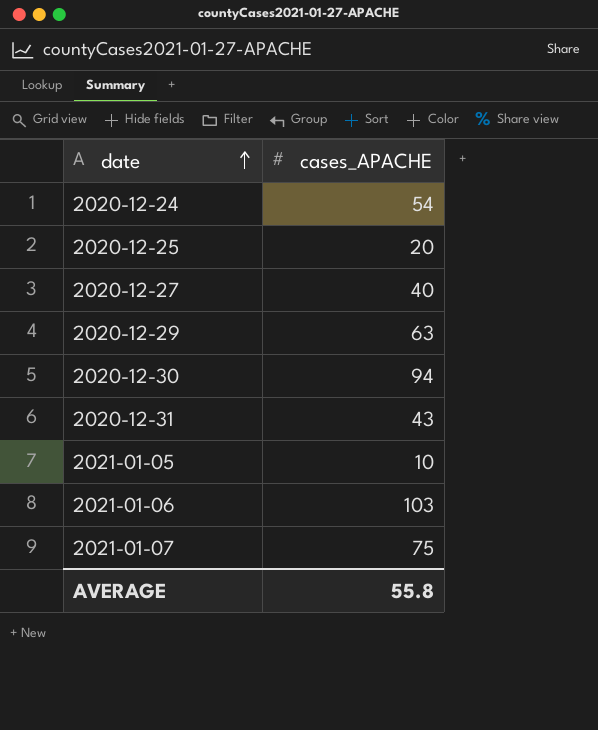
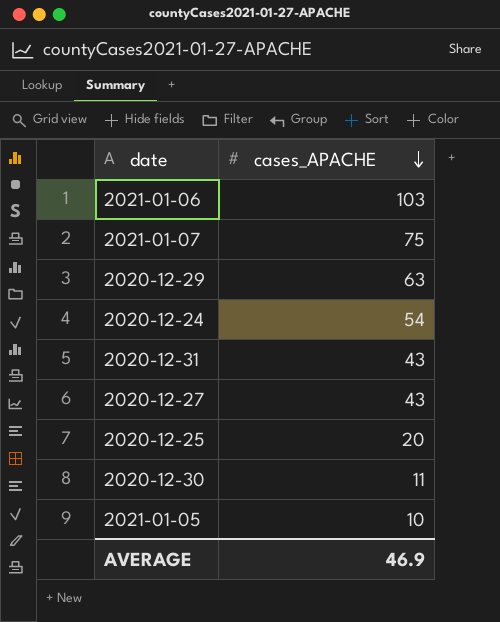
row order: date ascending -> cases_APACHE descending
2020-12-27 | cases_APACHE: 40 -> 43
2020-12-30 | cases_APACHE: 94 -> 11
AVERAGE | cases_APACHE: 55.8 -> 46.9

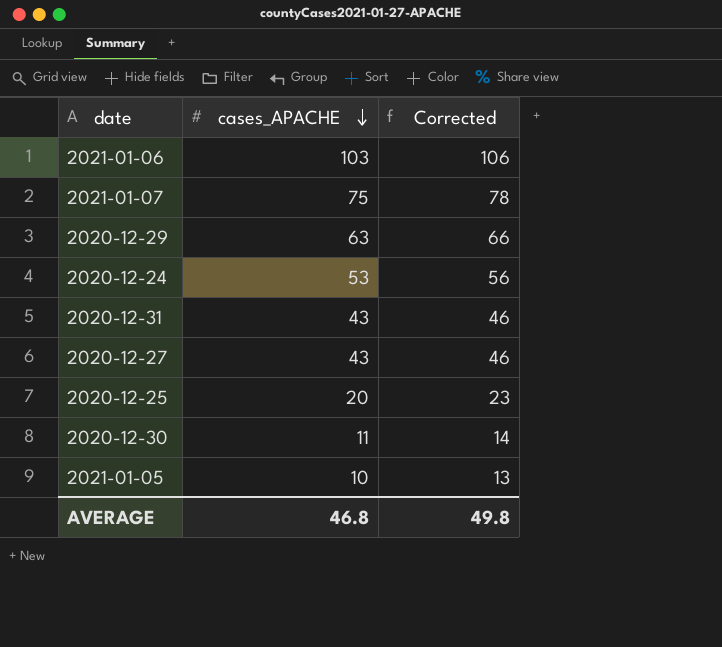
column Corrected | formula: none -> [cases_APACHE] + 3
2020-12-24 | cases_APACHE: 54 -> 53
AVERAGE | cases_APACHE: 46.9 -> 46.8

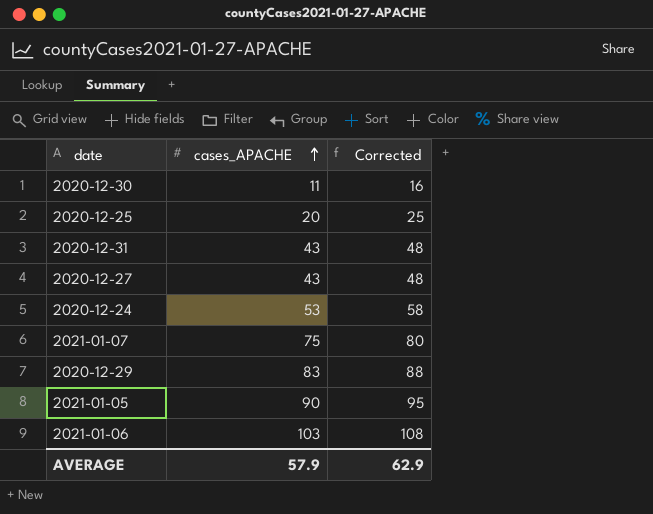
row order: cases_APACHE descending -> cases_APACHE ascending
column Corrected | formula: [cases_APACHE] + 3 -> [cases_APACHE] + 5
2020-12-29 | cases_APACHE: 63 -> 83
2021-01-05 | cases_APACHE: 10 -> 90
AVERAGE | cases_APACHE: 46.8 -> 57.9
AVERAGE | Corrected: 49.8 -> 62.9

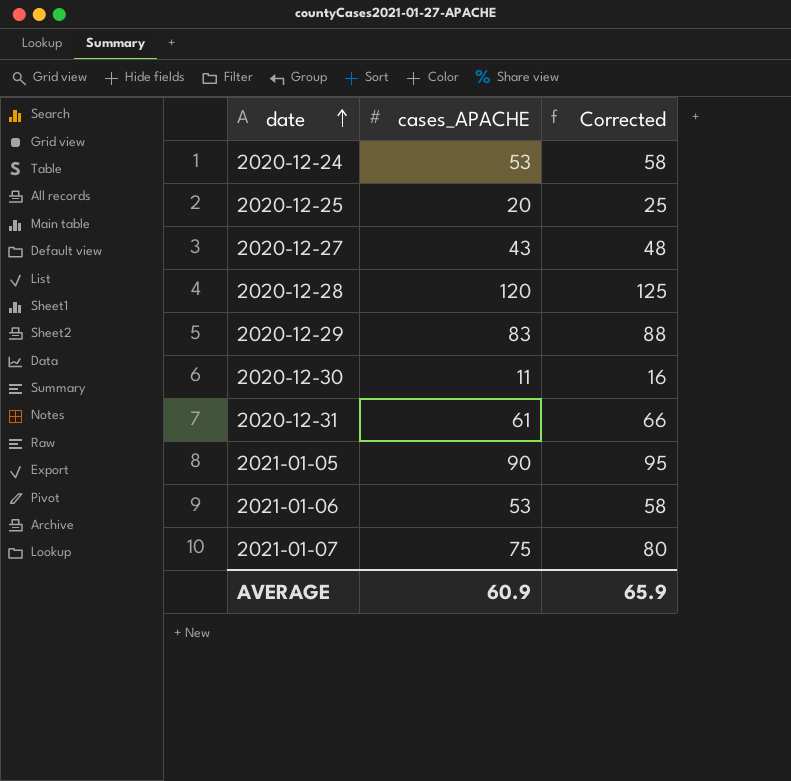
row order: cases_APACHE ascending -> date ascending
row 2020-12-28: none -> 120 | 125
2020-12-31 | cases_APACHE: 43 -> 61
2020-12-31 | Corrected: 48 -> 66
2021-01-06 | cases_APACHE: 103 -> 53
2021-01-06 | Corrected: 108 -> 58
AVERAGE | cases_APACHE: 57.9 -> 60.9
AVERAGE | Corrected: 62.9 -> 65.9

